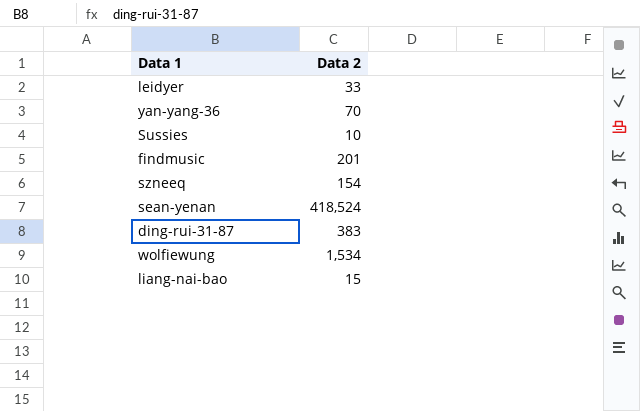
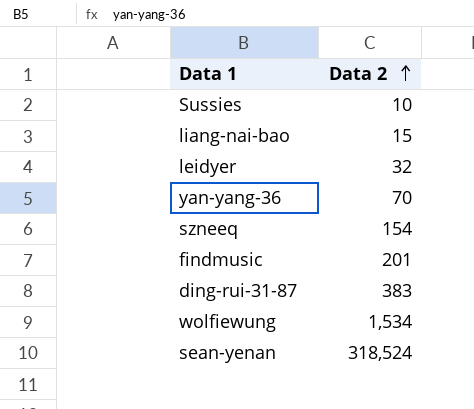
row order: none -> Data 2 ascending
leidyer | Data 2: 33 -> 32
sean-yenan | Data 2: 418,524 -> 318,524

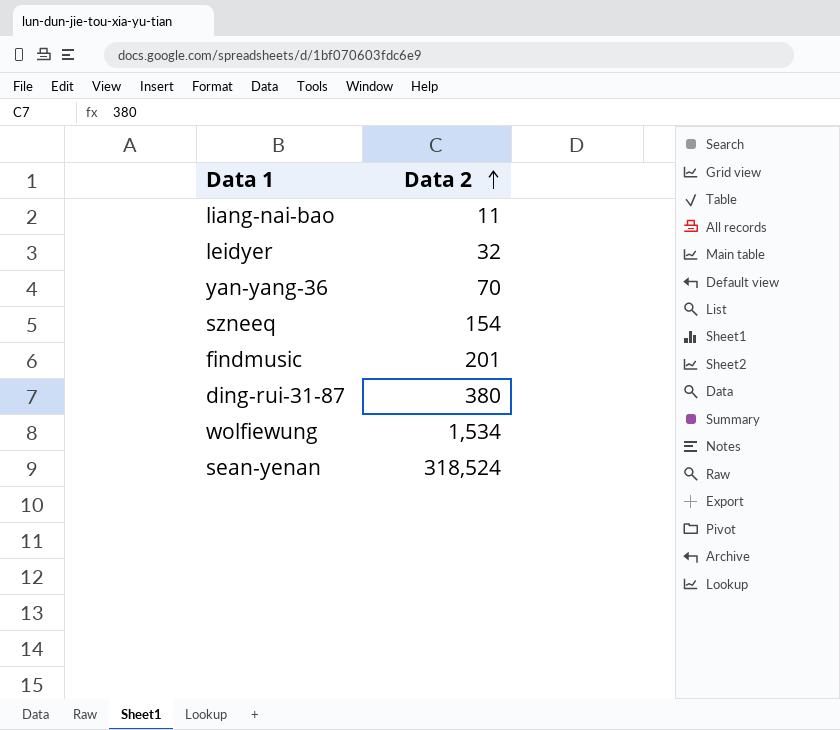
row Sussies: 10 -> none
liang-nai-bao | Data 2: 15 -> 11
ding-rui-31-87 | Data 2: 383 -> 380

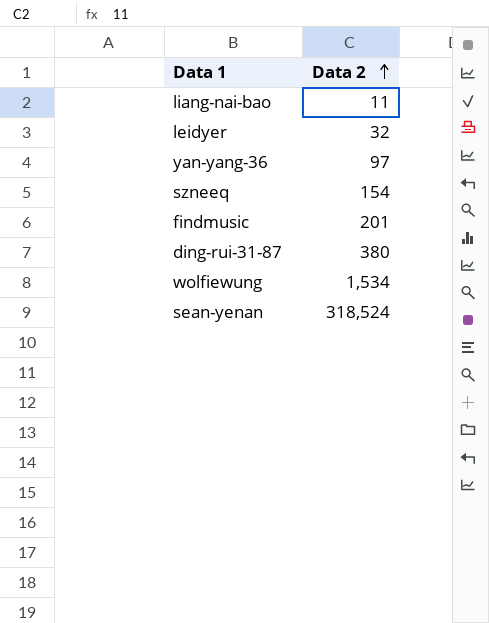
yan-yang-36 | Data 2: 70 -> 97

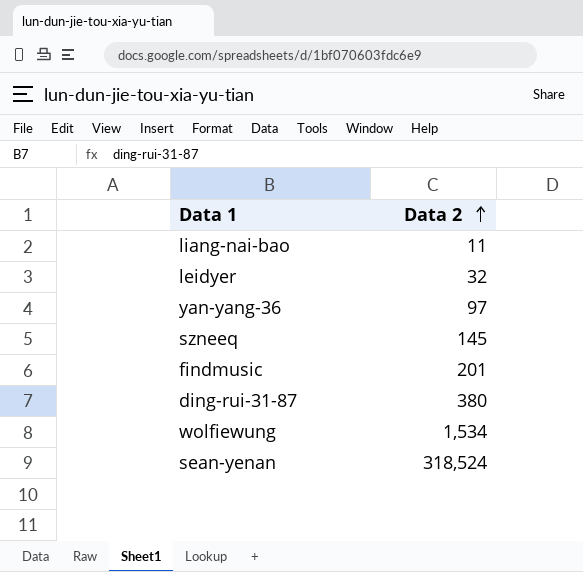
szneeq | Data 2: 154 -> 145

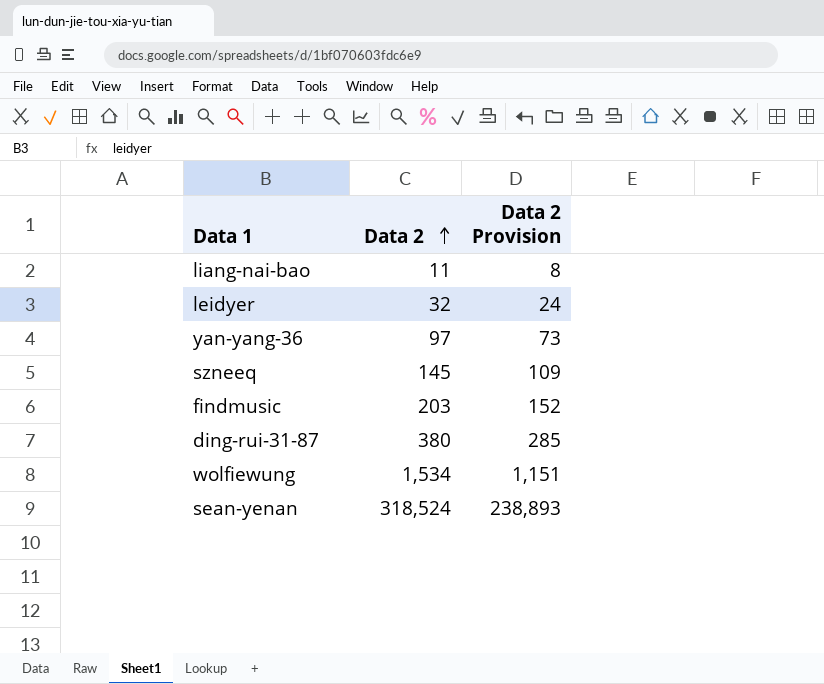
column Data 2 Provision | formula: none -> [Data 2] * 0.75
findmusic | Data 2: 201 -> 203

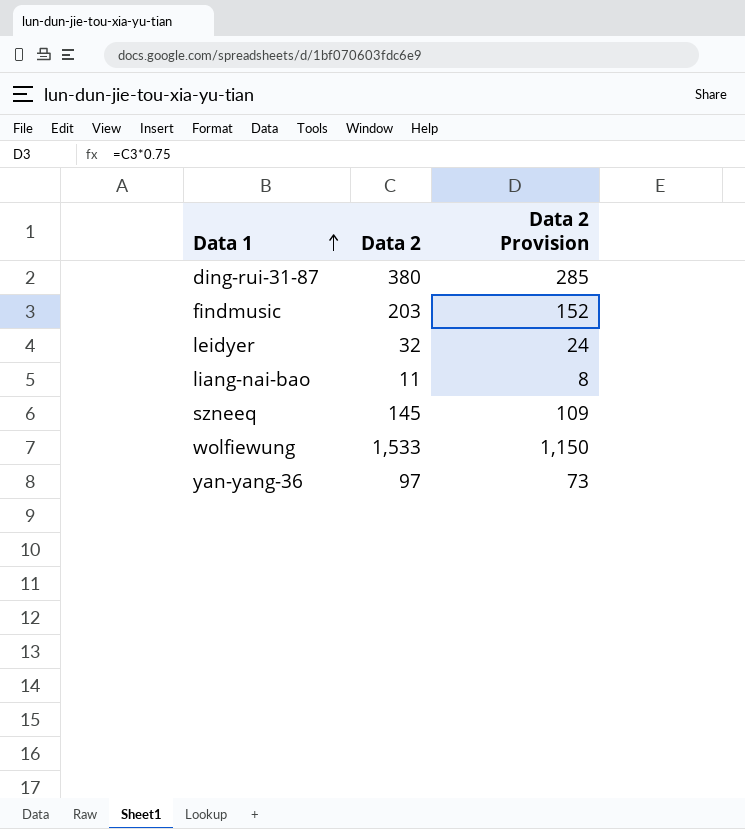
row order: Data 2 ascending -> Data 1 ascending
row sean-yenan: 318,524 | 238,893 -> none
wolfiewung | Data 2: 1,534 -> 1,533
wolfiewung | Data 2 Provision: 1,151 -> 1,150

